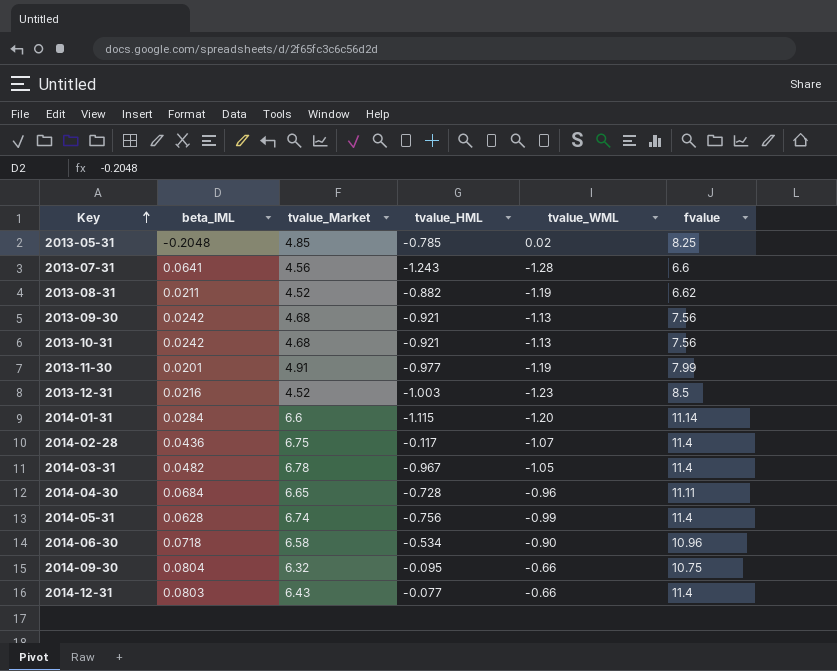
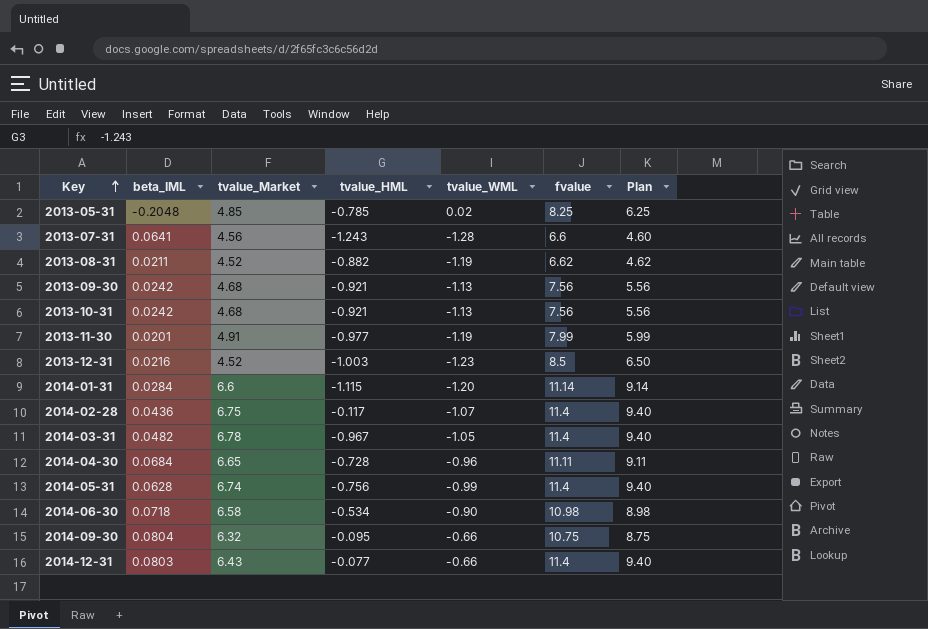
column Plan | formula: none -> [fvalue] - 2
2014-06-30 | fvalue: 10.96 -> 10.98

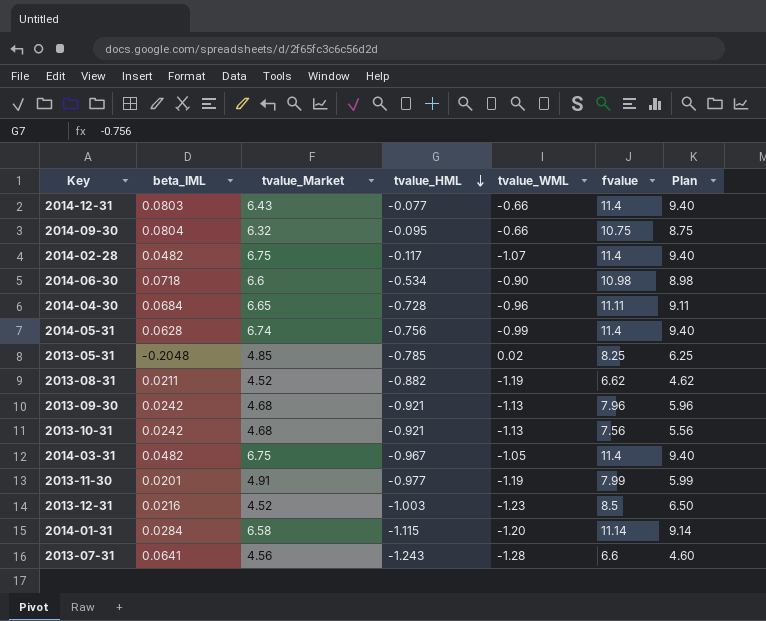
row order: Key ascending -> tvalue_HML descending
2014-02-28 | beta_IML: 0.0436 -> 0.0482
2014-06-30 | tvalue_Market: 6.58 -> 6.6
2013-09-30 | fvalue: 7.56 -> 7.96
2013-09-30 | Plan: 5.56 -> 5.96
2014-03-31 | tvalue_Market: 6.78 -> 6.75
2014-01-31 | tvalue_Market: 6.6 -> 6.58

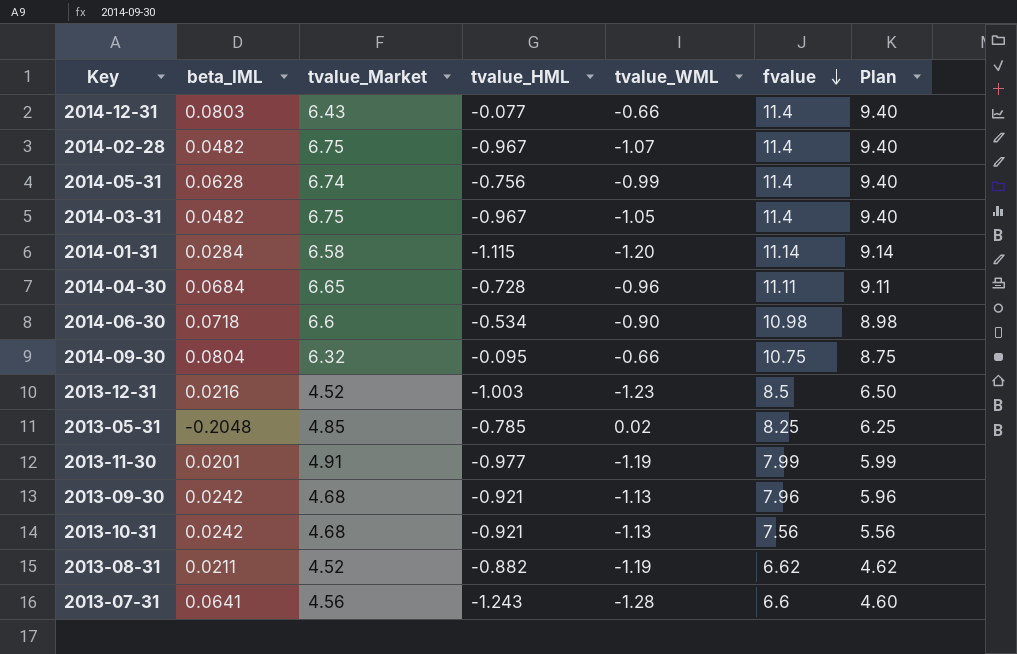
row order: tvalue_HML descending -> fvalue descending
2014-02-28 | tvalue_HML: -0.117 -> -0.967

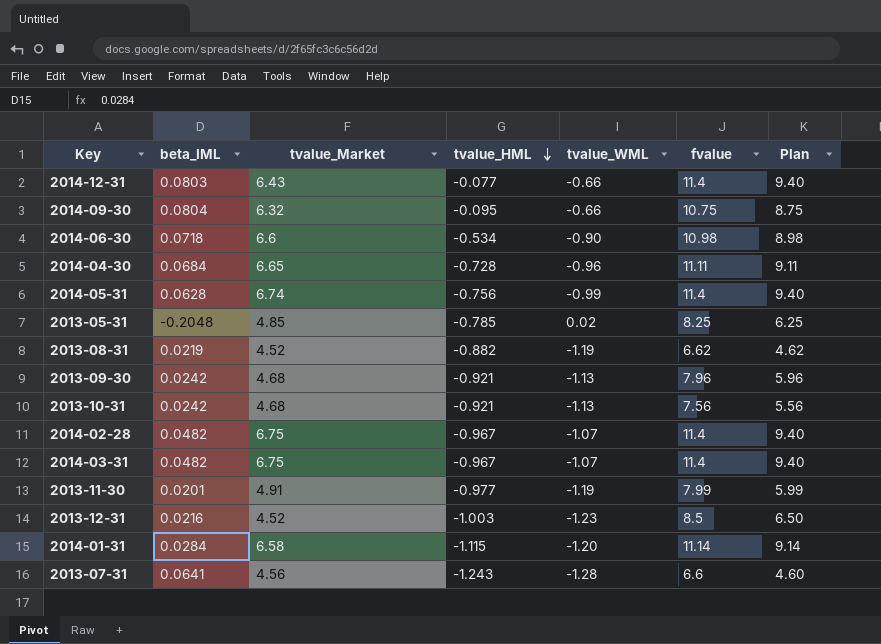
row order: fvalue descending -> tvalue_HML descending
2013-08-31 | beta_IML: 0.0211 -> 0.0219
2014-03-31 | tvalue_WML: -1.05 -> -1.07

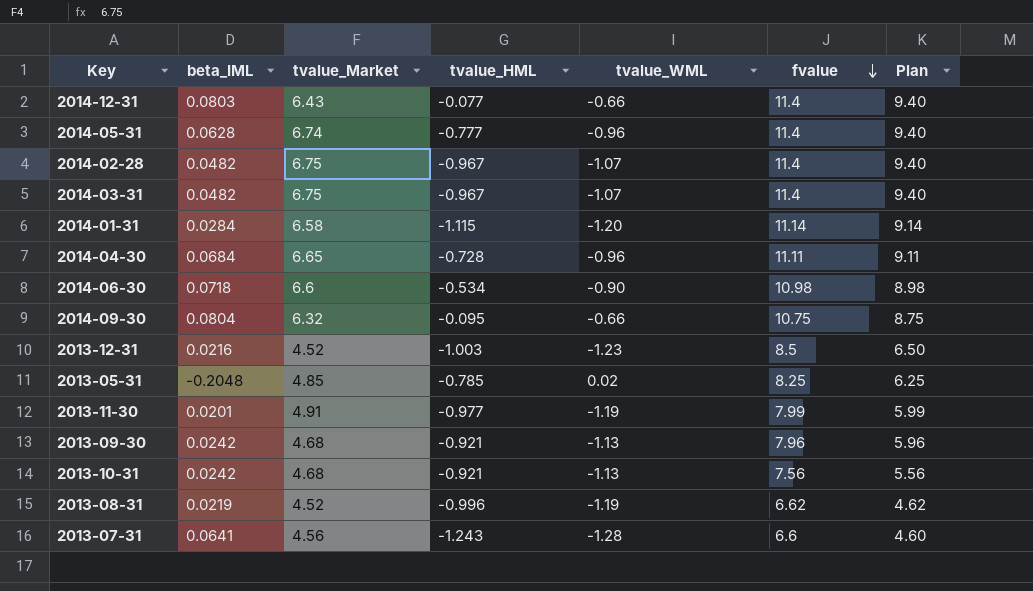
row order: tvalue_HML descending -> fvalue descending
2014-05-31 | tvalue_HML: -0.756 -> -0.777
2014-05-31 | tvalue_WML: -0.99 -> -0.96
2013-08-31 | tvalue_HML: -0.882 -> -0.996

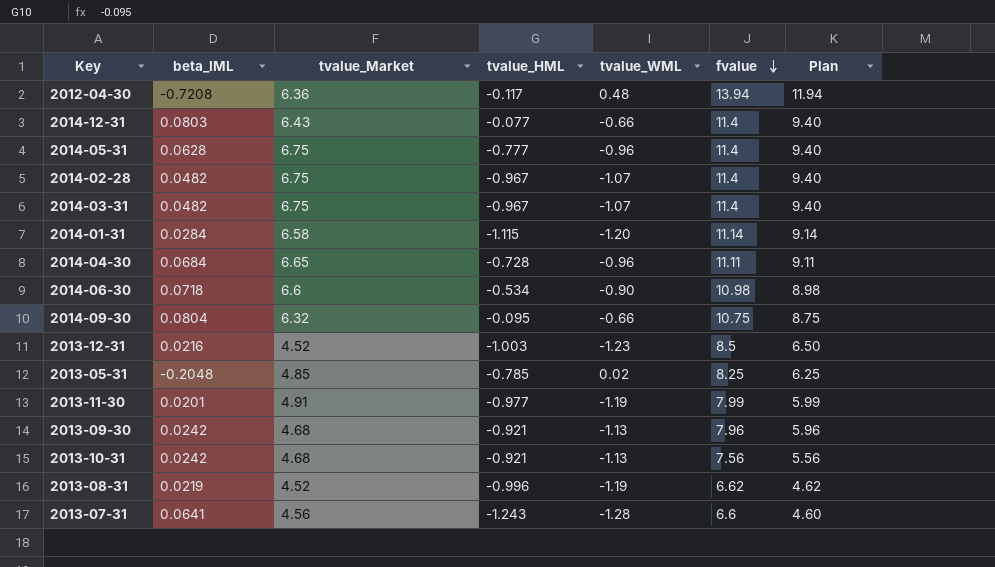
row 2012-04-30: none -> -0.7208 | 6.36 | -0.117 | 0.48 | 13.94 | 11.94
2014-05-31 | tvalue_Market: 6.74 -> 6.75

